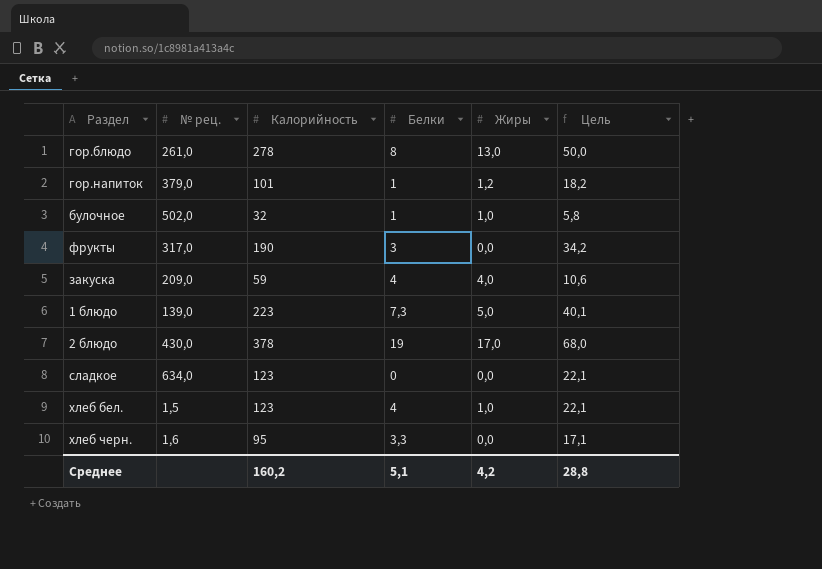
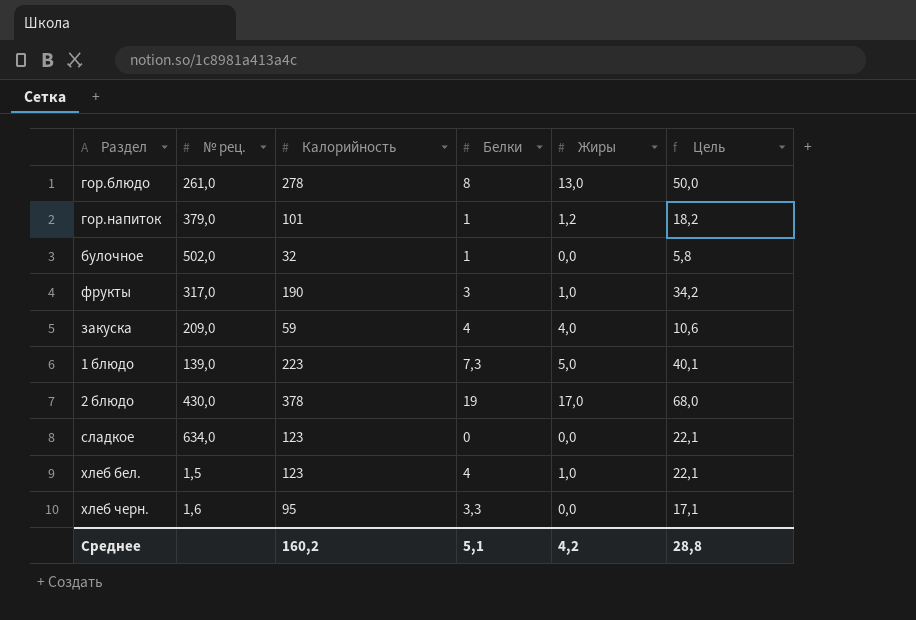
булочное | Жиры: 1,0 -> 0,0
фрукты | Жиры: 0,0 -> 1,0

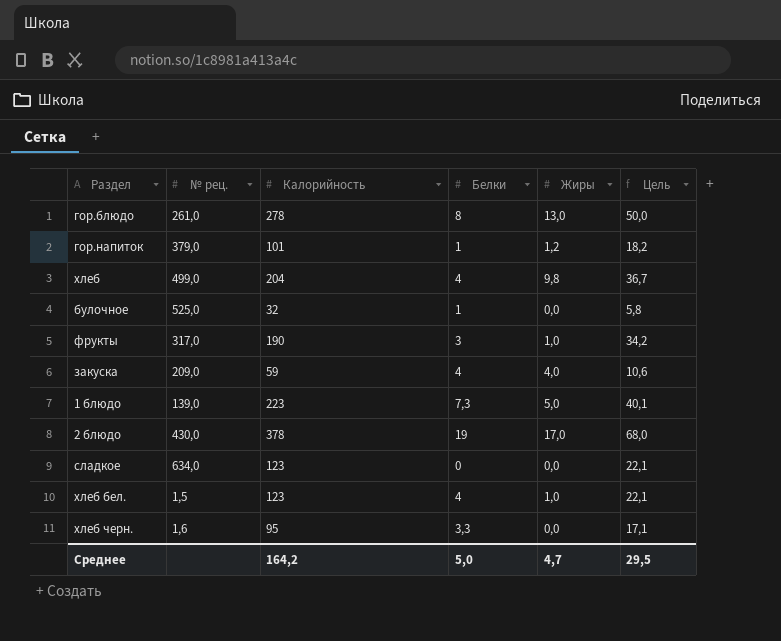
row хлеб: none -> 499,0 | 204 | 4 | 9,8 | 36,7
булочное | № рец.: 502,0 -> 525,0
Среднее | Калорийность: 160,2 -> 164,2
Среднее | Белки: 5,1 -> 5,0
Среднее | Жиры: 4,2 -> 4,7
Среднее | Цель: 28,8 -> 29,5

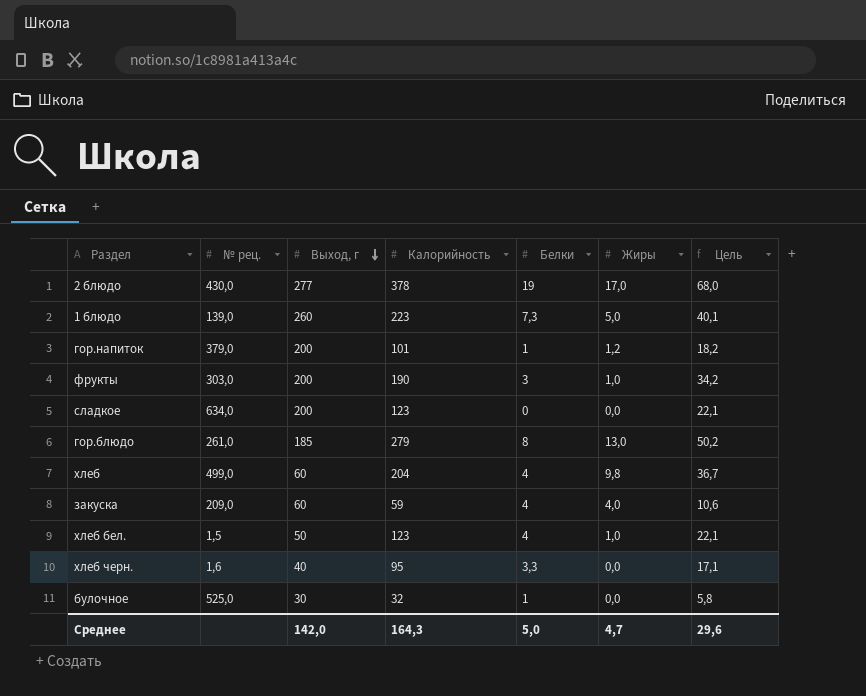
row order: none -> Выход, г descending
column Выход, г | position: none -> 3
фрукты | № рец.: 317,0 -> 303,0
гор.блюдо | Калорийность: 278 -> 279
гор.блюдо | Цель: 50,0 -> 50,2
Среднее | Калорийность: 164,2 -> 164,3
Среднее | Цель: 29,5 -> 29,6

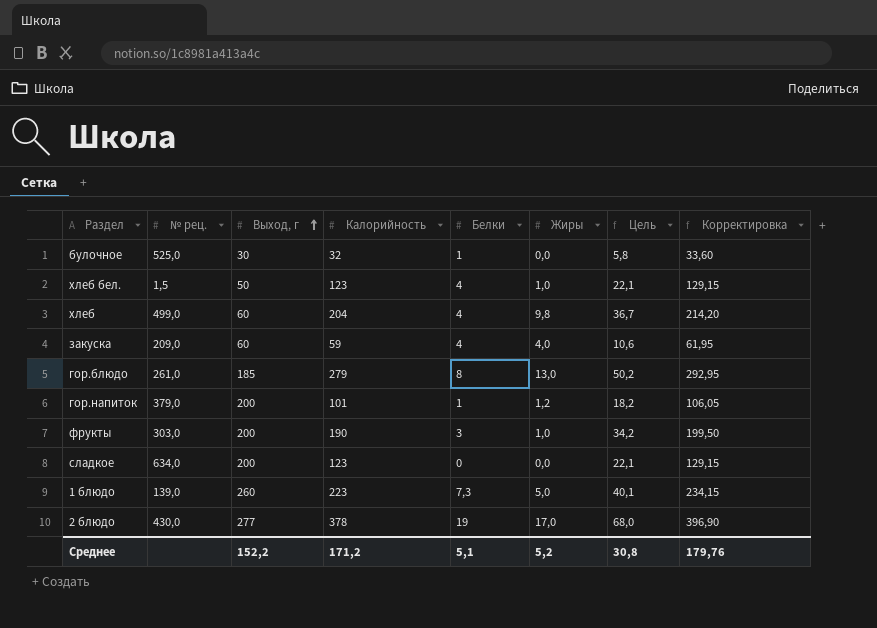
row order: Выход, г descending -> Выход, г ascending
column Корректировка | formula: none -> [Калорийность] * 1,05
row хлеб черн.: 1,6 | 40 | 95 | 3,3 | 0,0 | 17,1 -> none
Среднее | Выход, г: 142,0 -> 152,2
Среднее | Калорийность: 164,3 -> 171,2
Среднее | Белки: 5,0 -> 5,1
Среднее | Жиры: 4,7 -> 5,2
Среднее | Цель: 29,6 -> 30,8

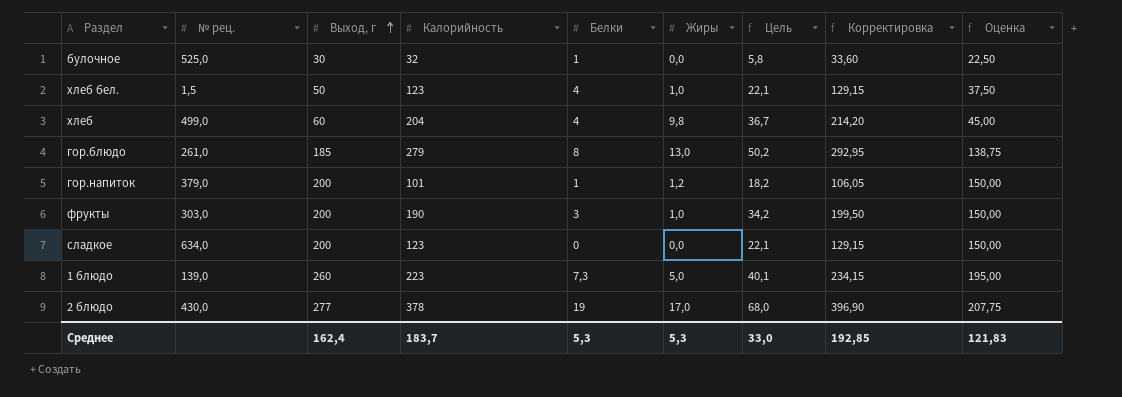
column Оценка | formula: none -> [Выход, г] * 0,75
row закуска: 209,0 | 60 | 59 | 4 | 4,0 | 10,6 | 61,95 -> none
Среднее | Выход, г: 152,2 -> 162,4
Среднее | Калорийность: 171,2 -> 183,7
Среднее | Белки: 5,1 -> 5,3
Среднее | Жиры: 5,2 -> 5,3
Среднее | Цель: 30,8 -> 33,0
Среднее | Корректировка: 179,76 -> 192,85

